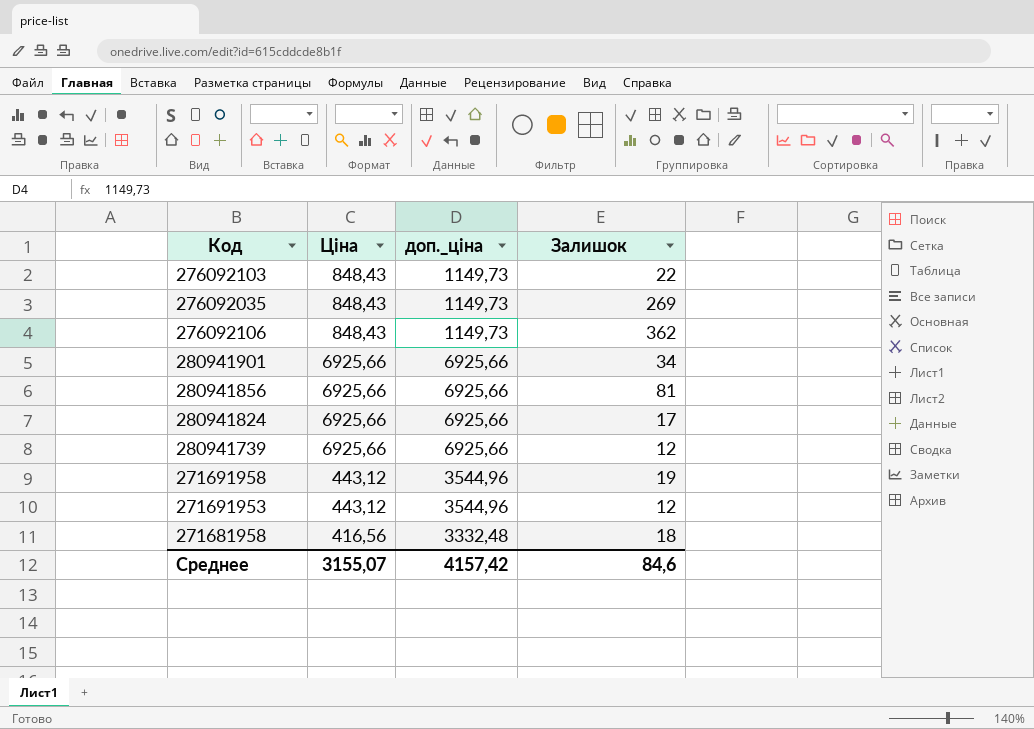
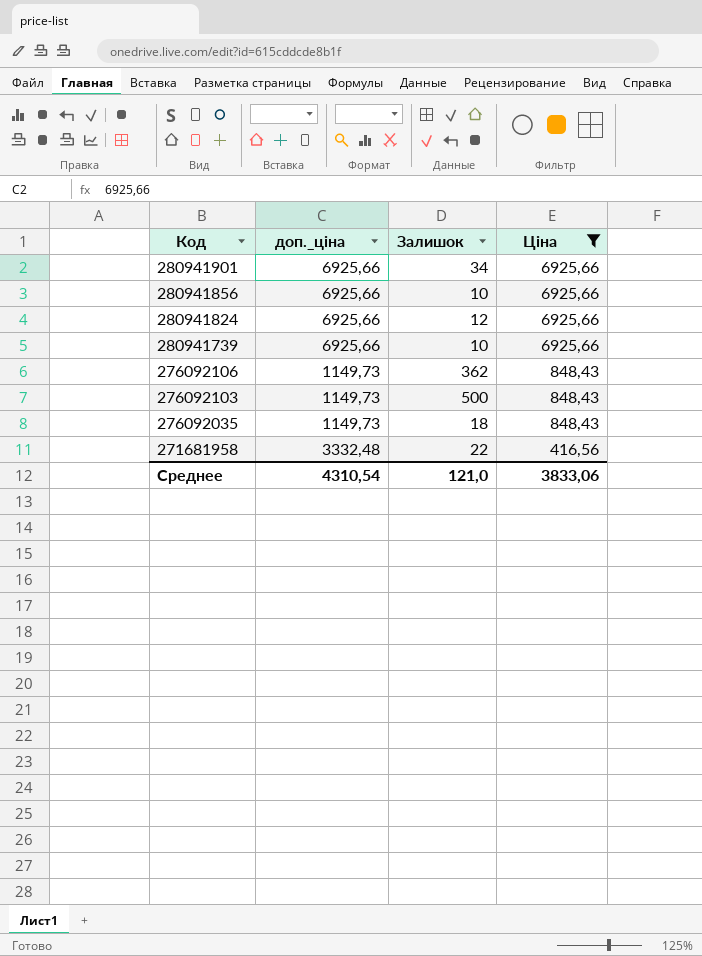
filter: none -> Ціна != 443,12
row order: none -> Код descending
column Ціна | position: 2 -> 4
280941856 | Залишок: 81 -> 10
280941824 | Залишок: 17 -> 12
280941739 | Залишок: 12 -> 10
276092103 | Залишок: 22 -> 500
276092035 | Залишок: 269 -> 18
271681958 | Залишок: 18 -> 22
Среднее | доп._ціна: 4157,42 -> 4310,54
Среднее | Залишок: 84,6 -> 121,0
Среднее | Ціна: 3155,07 -> 3833,06

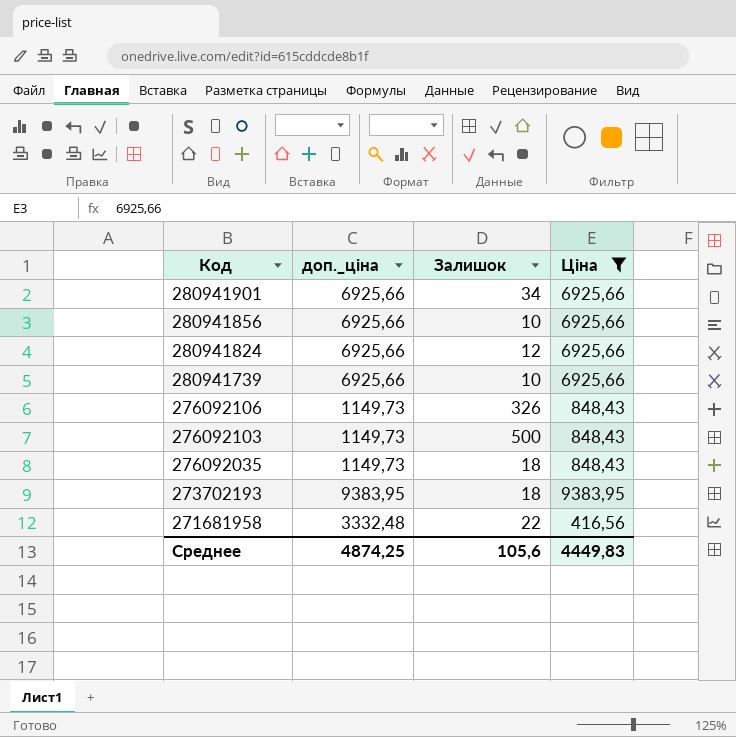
276092106 | Залишок: 362 -> 326
row 273702193: none -> 9383,95 | 18 | 9383,95
Среднее | доп._ціна: 4310,54 -> 4874,25
Среднее | Залишок: 121,0 -> 105,6
Среднее | Ціна: 3833,06 -> 4449,83

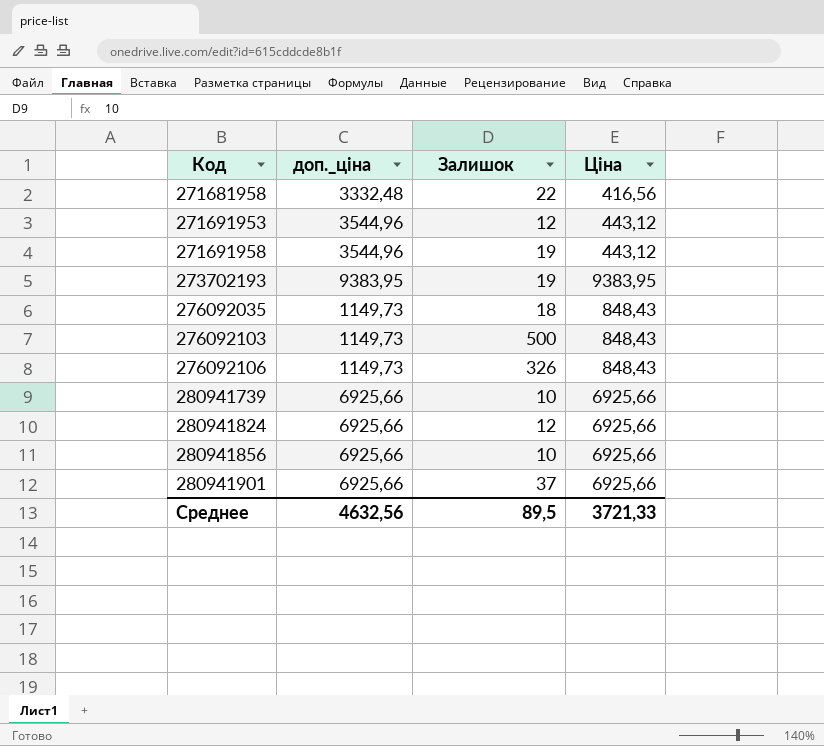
filter: Ціна != 443,12 -> none
row order: Код descending -> Код ascending
273702193 | Залишок: 18 -> 19
280941901 | Залишок: 34 -> 37
Среднее | доп._ціна: 4874,25 -> 4632,56
Среднее | Залишок: 105,6 -> 89,5
Среднее | Ціна: 4449,83 -> 3721,33

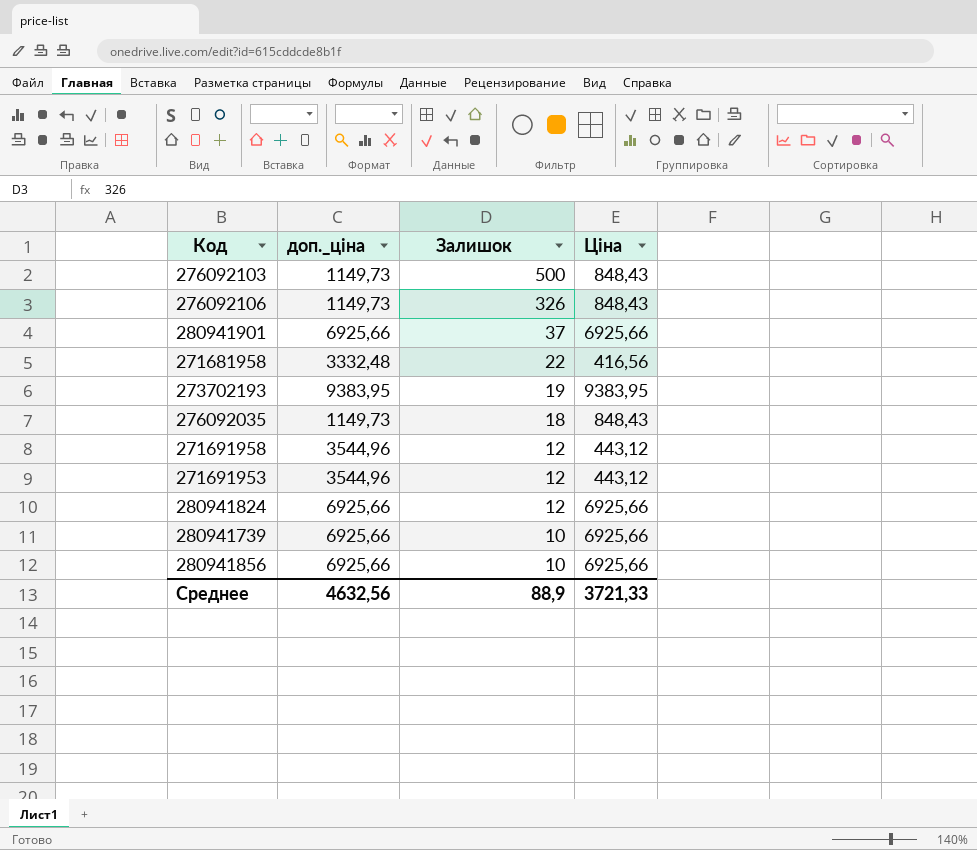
row order: Код ascending -> Залишок descending
271691958 | Залишок: 19 -> 12
Среднее | Залишок: 89,5 -> 88,9

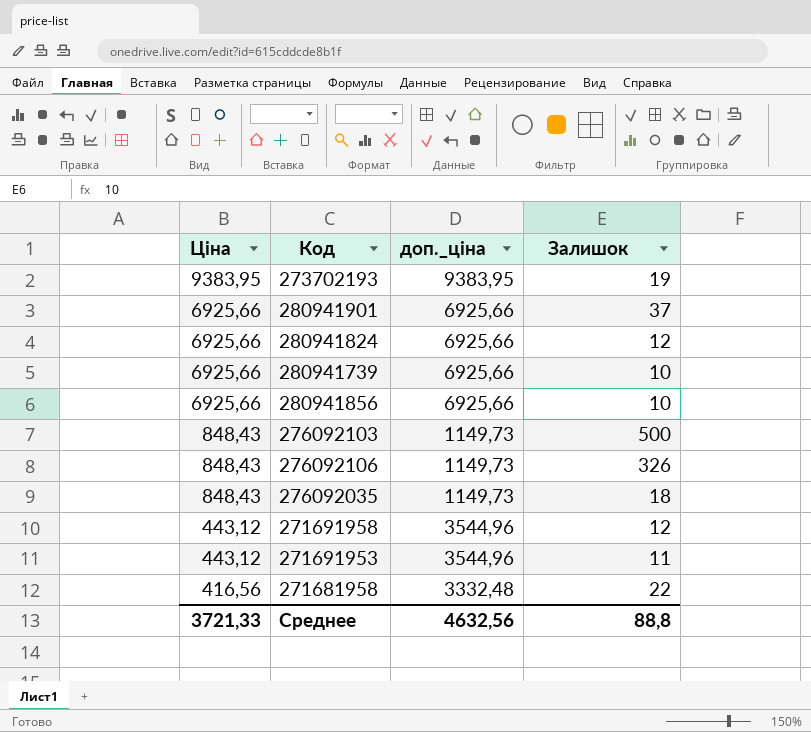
row order: Залишок descending -> Ціна descending
column Ціна | position: 4 -> 1
271691953 | Залишок: 12 -> 11
Среднее | Залишок: 88,9 -> 88,8

